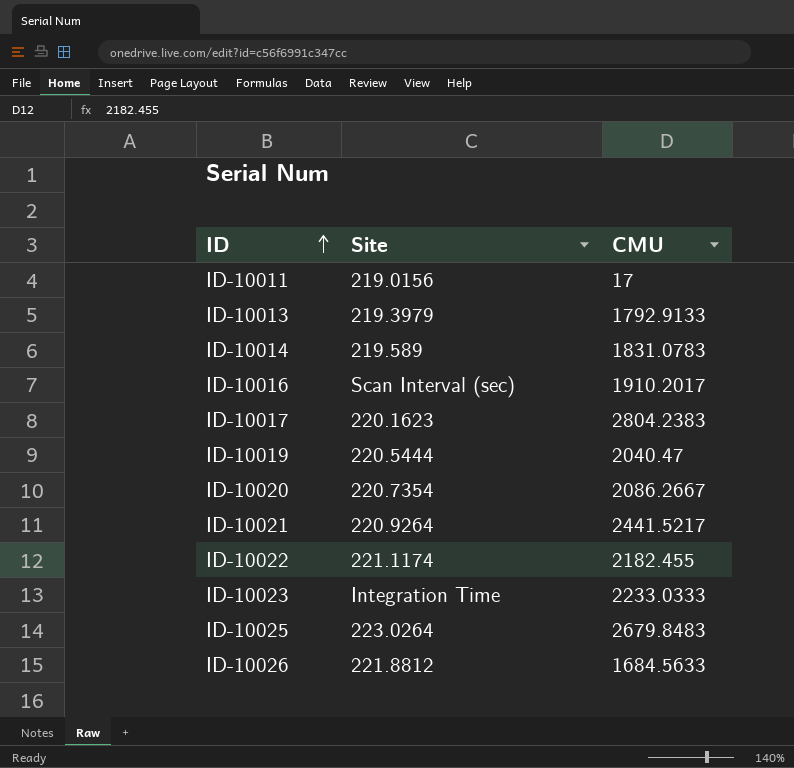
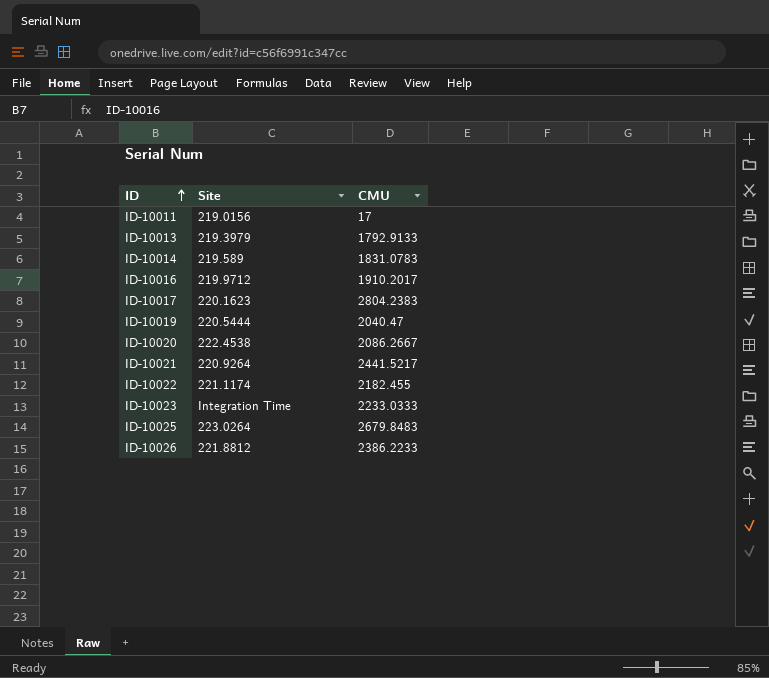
ID-10016 | Site: Scan Interval (sec) -> 219.9712
ID-10020 | Site: 220.7354 -> 222.4538
ID-10026 | CMU: 1684.5633 -> 2386.2233

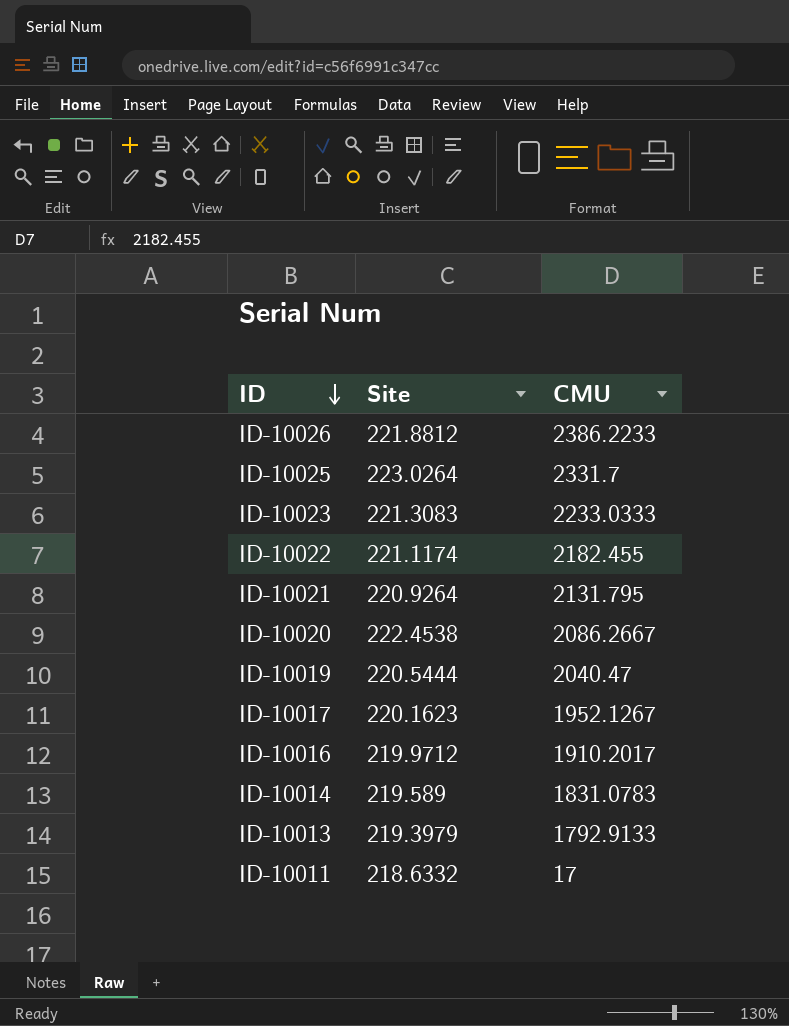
row order: ID ascending -> ID descending
ID-10025 | CMU: 2679.8483 -> 2331.7
ID-10023 | Site: Integration Time -> 221.3083
ID-10021 | CMU: 2441.5217 -> 2131.795
ID-10017 | CMU: 2804.2383 -> 1952.1267
ID-10011 | Site: 219.0156 -> 218.6332

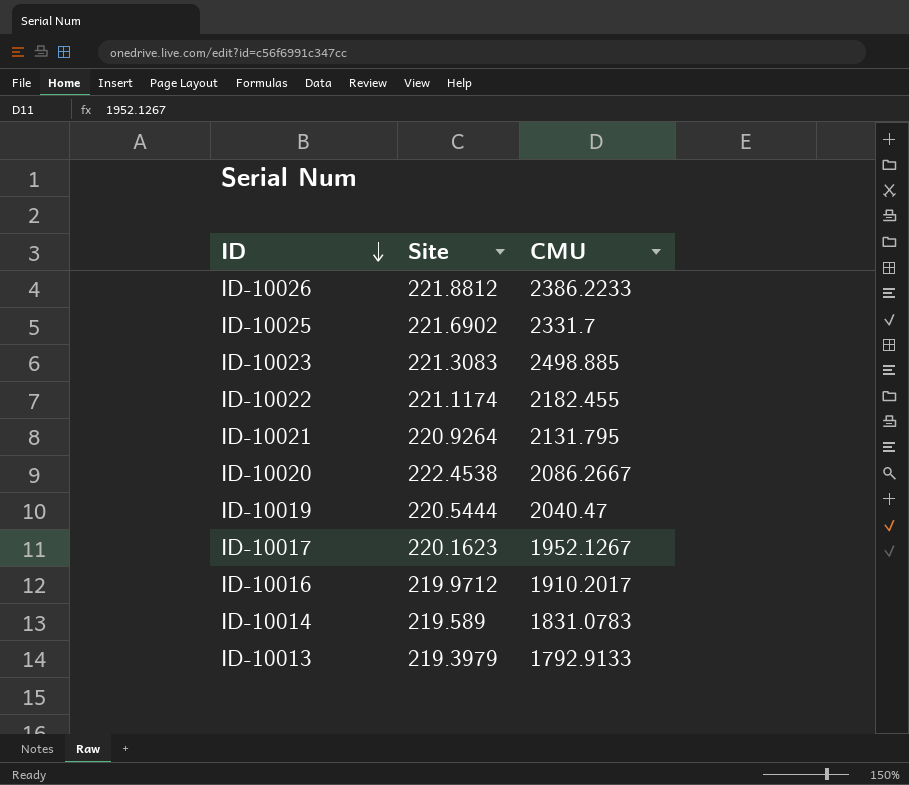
row ID-10011: 218.6332 | 17 -> none
ID-10025 | Site: 223.0264 -> 221.6902
ID-10023 | CMU: 2233.0333 -> 2498.885

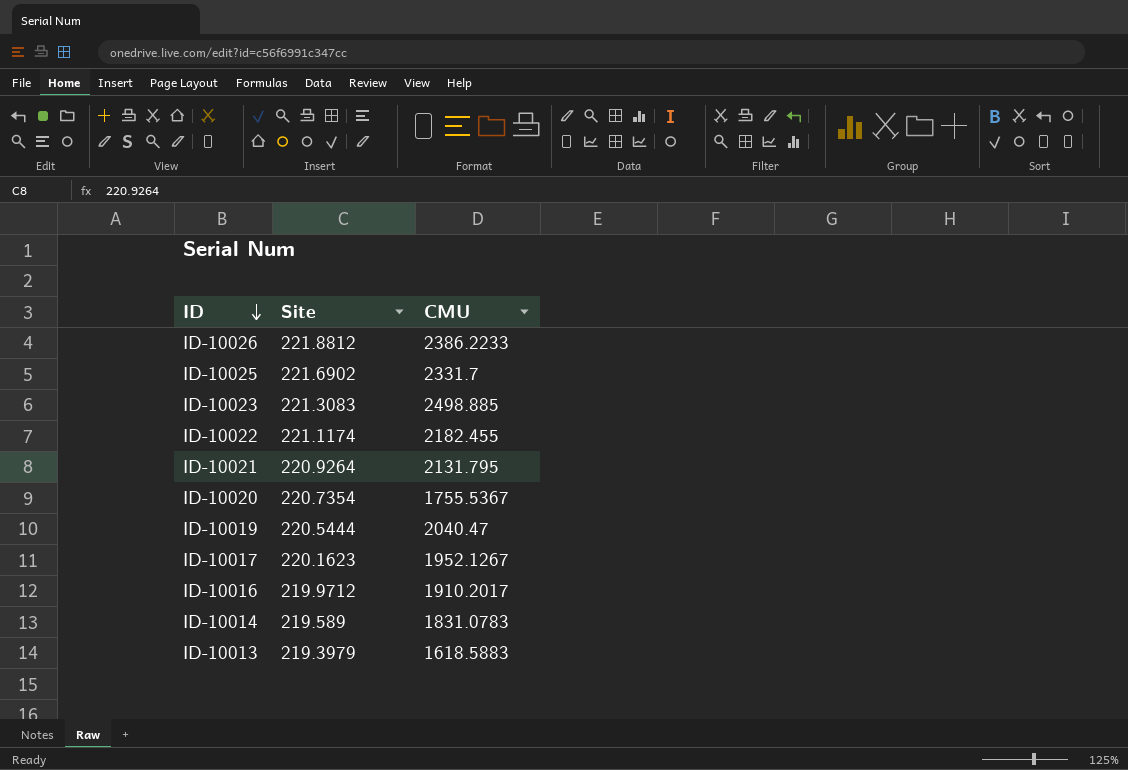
ID-10020 | Site: 222.4538 -> 220.7354
ID-10020 | CMU: 2086.2667 -> 1755.5367
ID-10013 | CMU: 1792.9133 -> 1618.5883

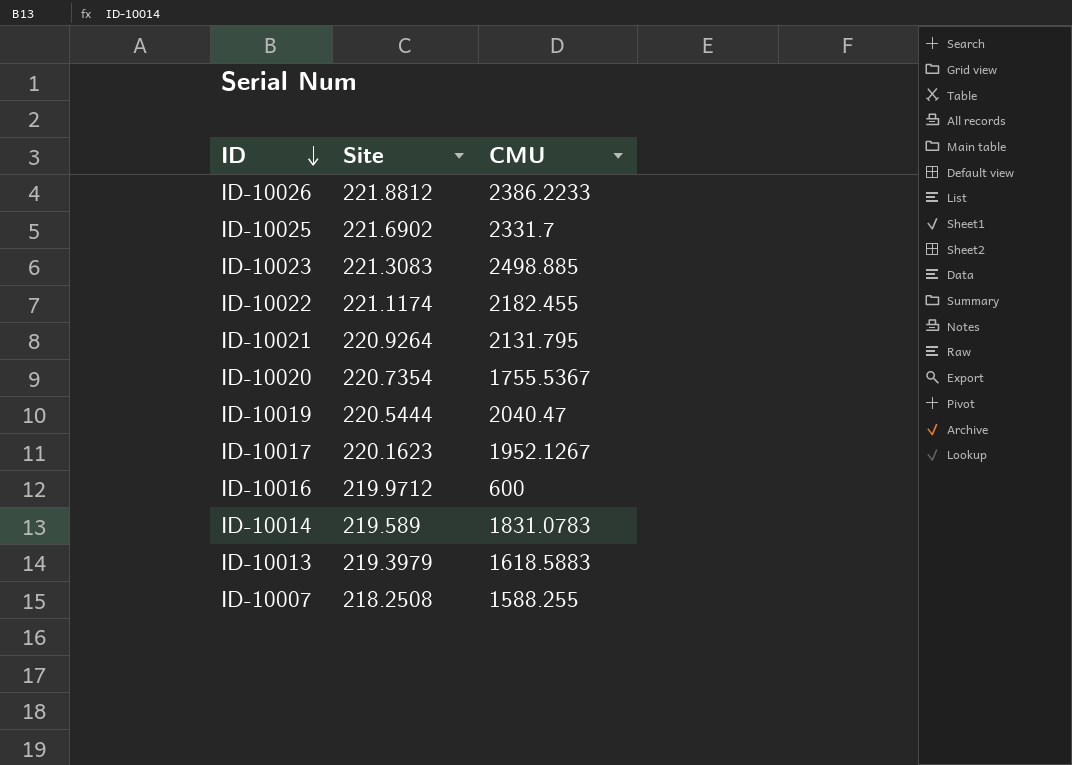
ID-10016 | CMU: 1910.2017 -> 600
row ID-10007: none -> 218.2508 | 1588.255

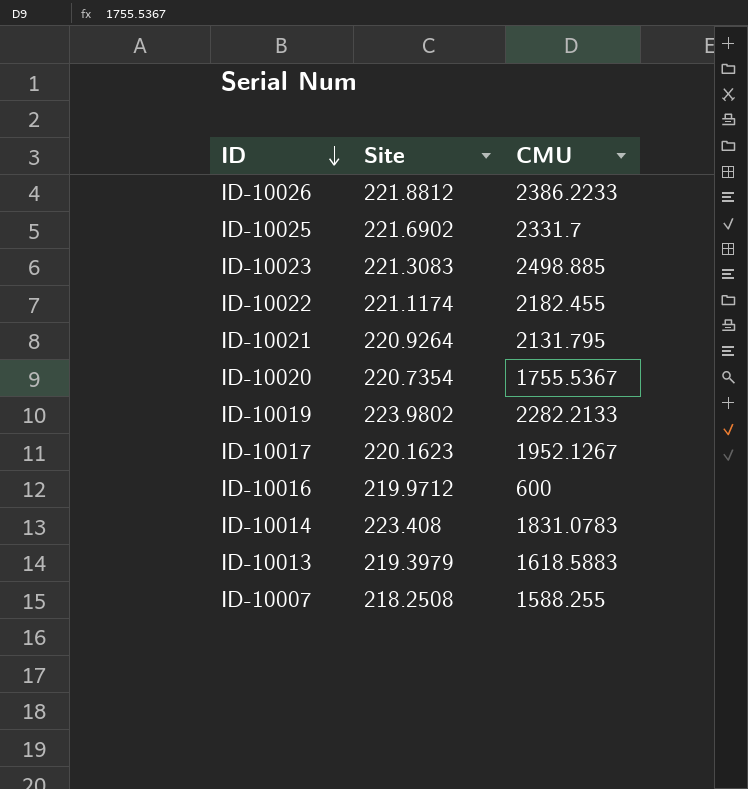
ID-10019 | Site: 220.5444 -> 223.9802
ID-10019 | CMU: 2040.47 -> 2282.2133
ID-10014 | Site: 219.589 -> 223.408

